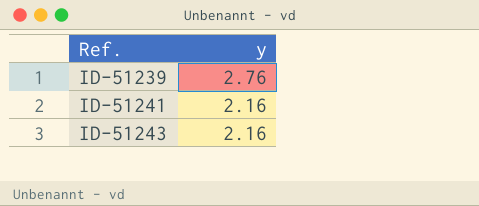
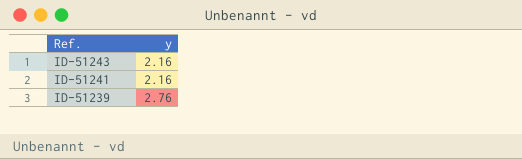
row order: Ref. ascending -> Ref. descending

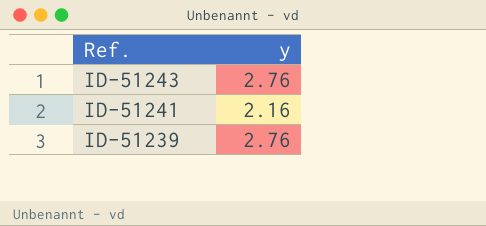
ID-51243 | y: 2.16 -> 2.76

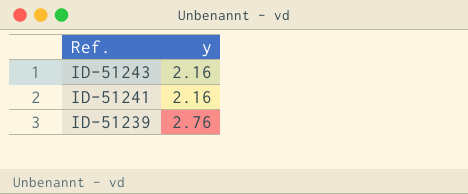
ID-51243 | y: 2.76 -> 2.16

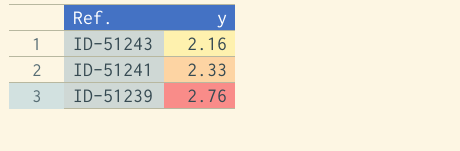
ID-51241 | y: 2.16 -> 2.33

